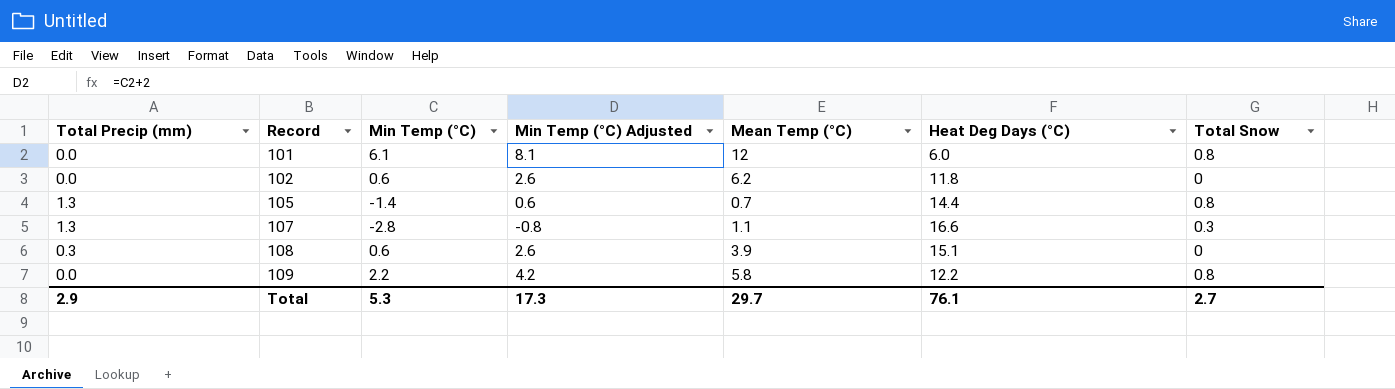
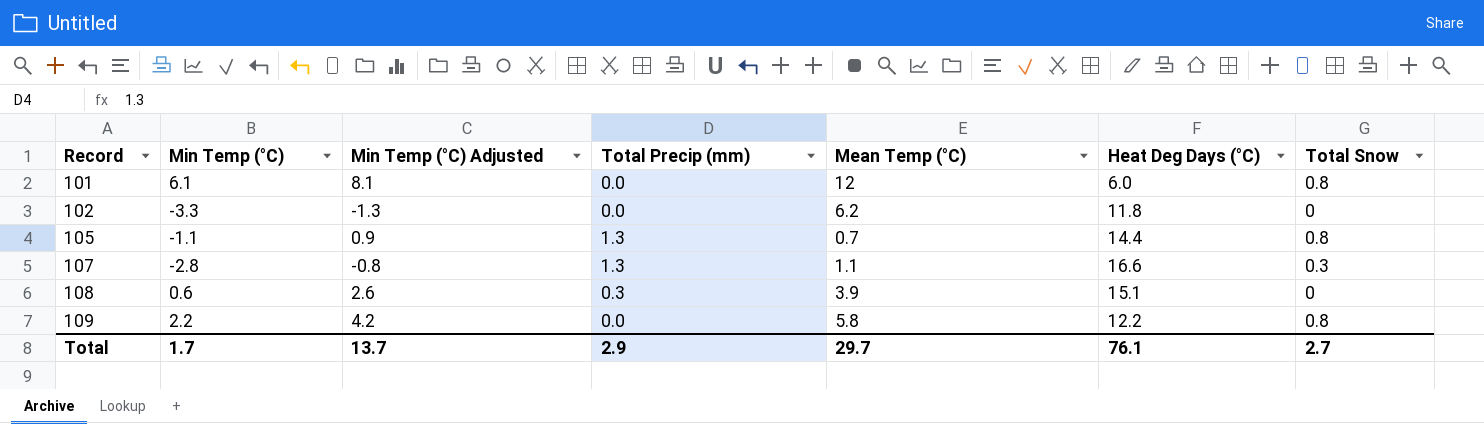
column Total Precip (mm) | position: 1 -> 4
102 | Min Temp (°C): 0.6 -> -3.3
102 | Min Temp (°C) Adjusted: 2.6 -> -1.3
105 | Min Temp (°C): -1.4 -> -1.1
105 | Min Temp (°C) Adjusted: 0.6 -> 0.9
Total | Min Temp (°C): 5.3 -> 1.7
Total | Min Temp (°C) Adjusted: 17.3 -> 13.7

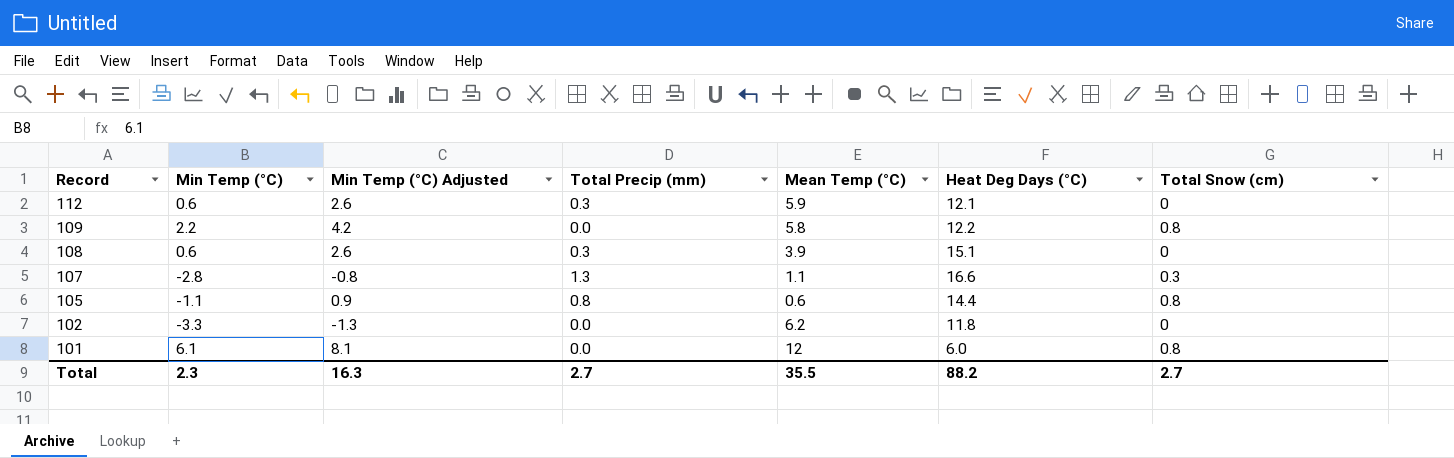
row order: Record ascending -> Record descending
column name: Total Snow -> Total Snow (cm)
row 112: none -> 0.6 | 2.6 | 0.3 | 5.9 | 12.1 | 0
105 | Total Precip (mm): 1.3 -> 0.8
105 | Mean Temp (°C): 0.7 -> 0.6
Total | Min Temp (°C): 1.7 -> 2.3
Total | Min Temp (°C) Adjusted: 13.7 -> 16.3
Total | Total Precip (mm): 2.9 -> 2.7
Total | Mean Temp (°C): 29.7 -> 35.5
Total | Heat Deg Days (°C): 76.1 -> 88.2

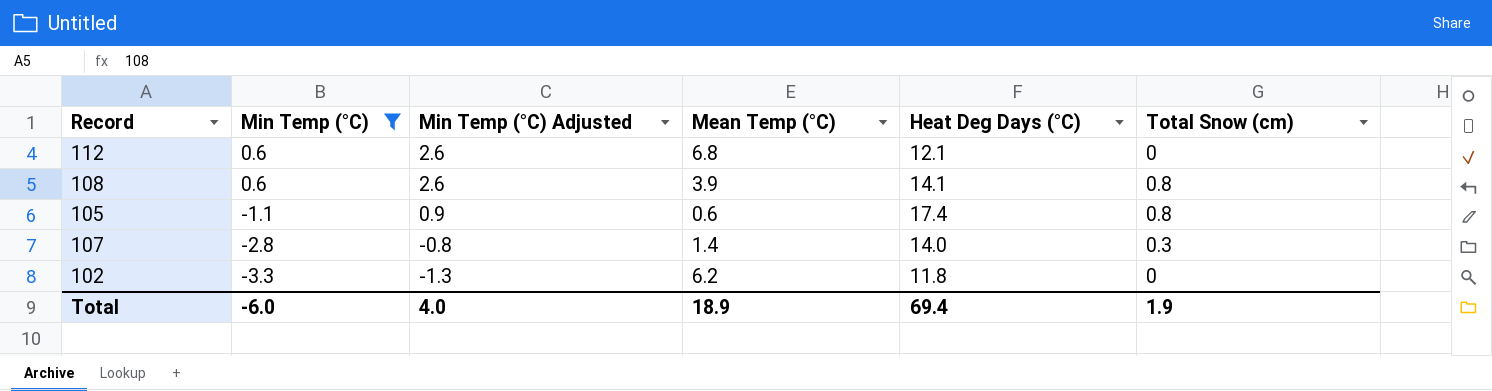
filter: none -> Min Temp (°C) <= 0.6
row order: Record descending -> Min Temp (°C) descending
column Total Precip (mm) | position: 4 -> none
112 | Mean Temp (°C): 5.9 -> 6.8
108 | Heat Deg Days (°C): 15.1 -> 14.1
108 | Total Snow (cm): 0 -> 0.8
105 | Heat Deg Days (°C): 14.4 -> 17.4
107 | Mean Temp (°C): 1.1 -> 1.4
107 | Heat Deg Days (°C): 16.6 -> 14.0
Total | Min Temp (°C): 2.3 -> -6.0
Total | Min Temp (°C) Adjusted: 16.3 -> 4.0
Total | Mean Temp (°C): 35.5 -> 18.9
Total | Heat Deg Days (°C): 88.2 -> 69.4
Total | Total Snow (cm): 2.7 -> 1.9

